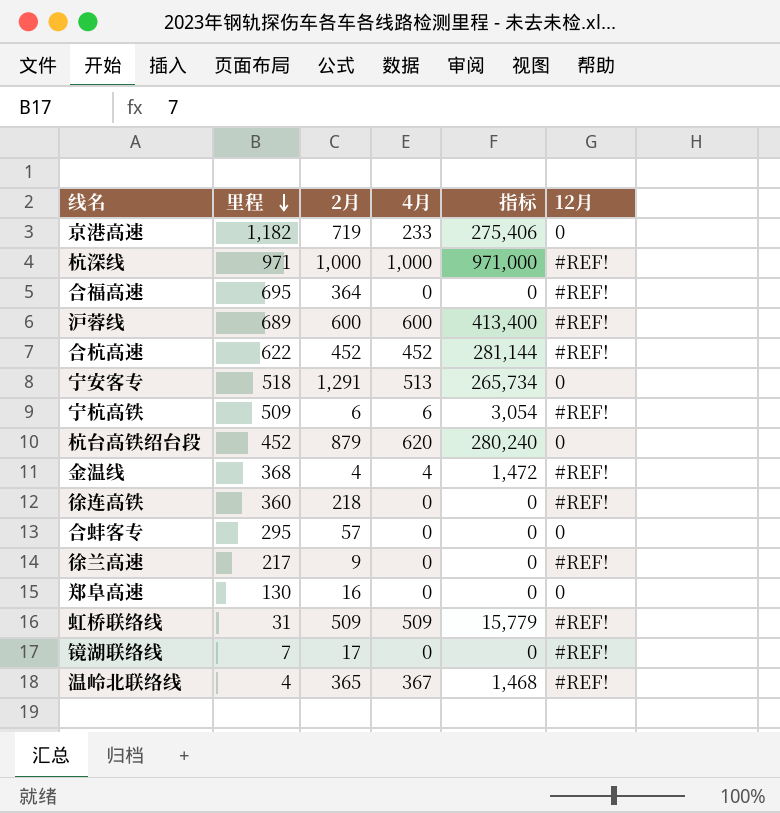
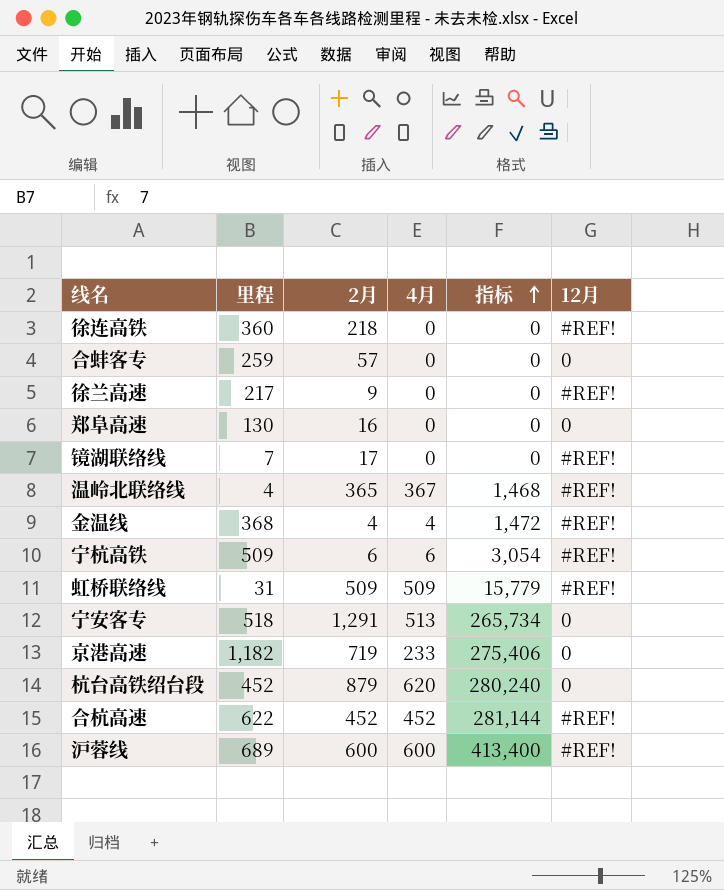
row order: 里程 descending -> 指标 ascending
row 杭深线: 971 | 1,000 | 1,000 | 971,000 | #REF! -> none
row 合福高速: 695 | 364 | 0 | 0 | #REF! -> none
合蚌客专 | 里程: 295 -> 259

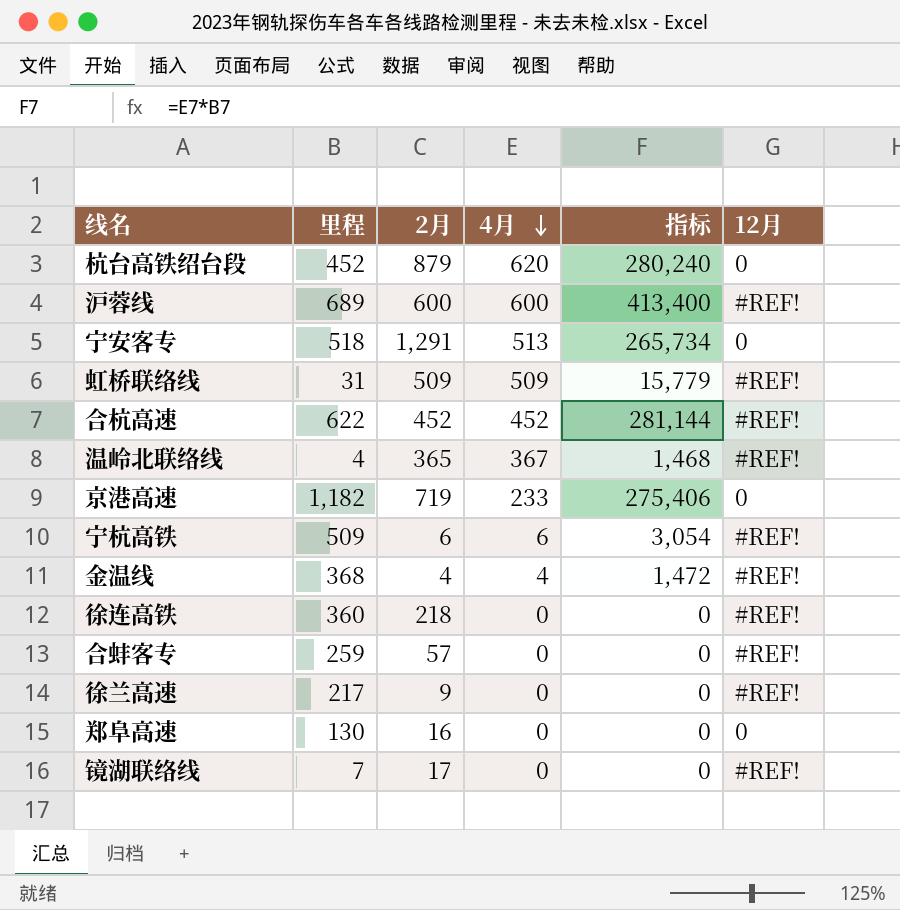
row order: 指标 ascending -> 4月 descending
合蚌客专 | 12月: 0 -> #REF!

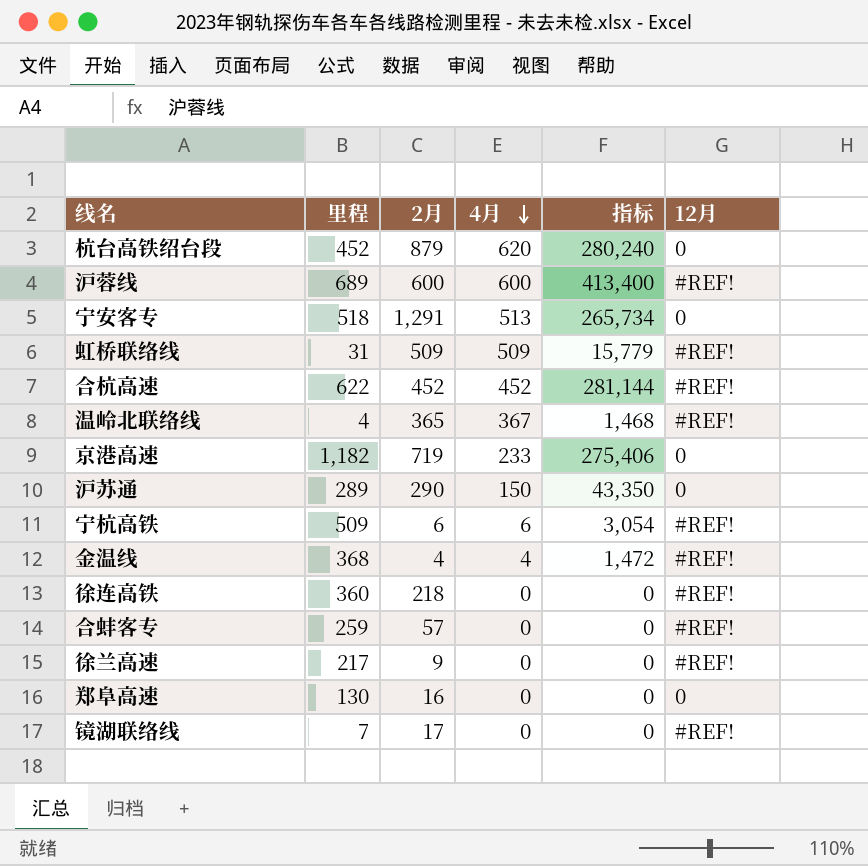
row 沪苏通: none -> 289 | 290 | 150 | 43,350 | 0

